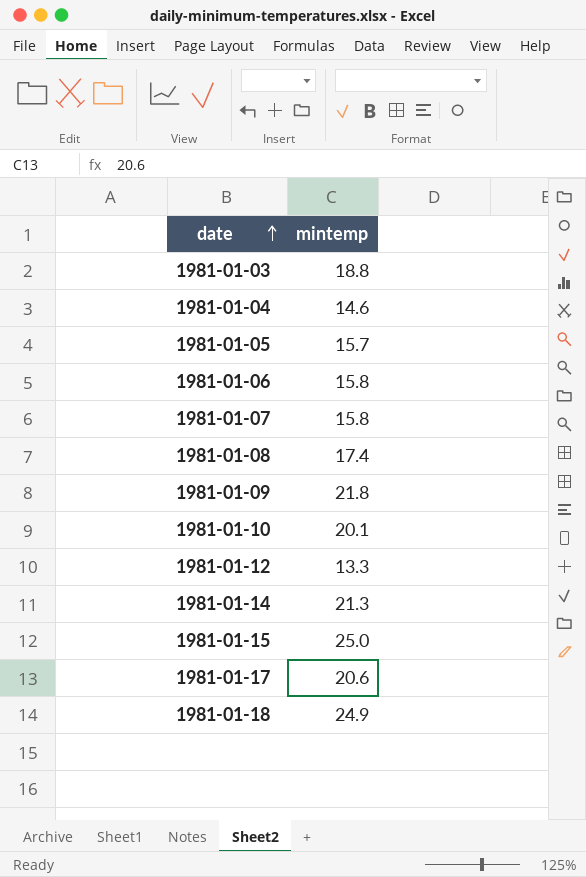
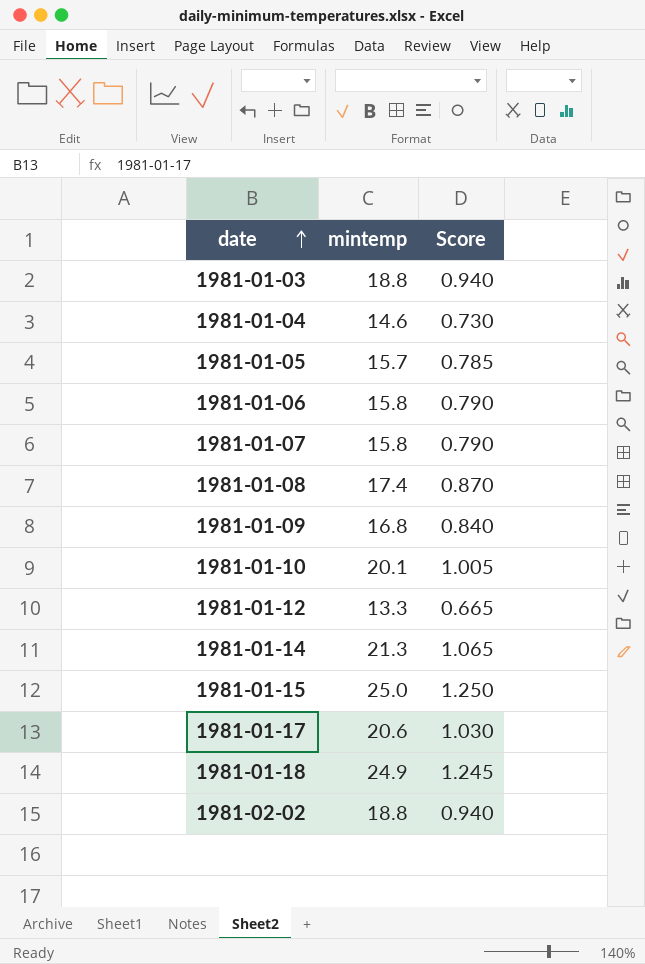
column Score | formula: none -> [mintemp] * 0.05
1981-01-09 | mintemp: 21.8 -> 16.8
row 1981-02-02: none -> 18.8 | 0.940

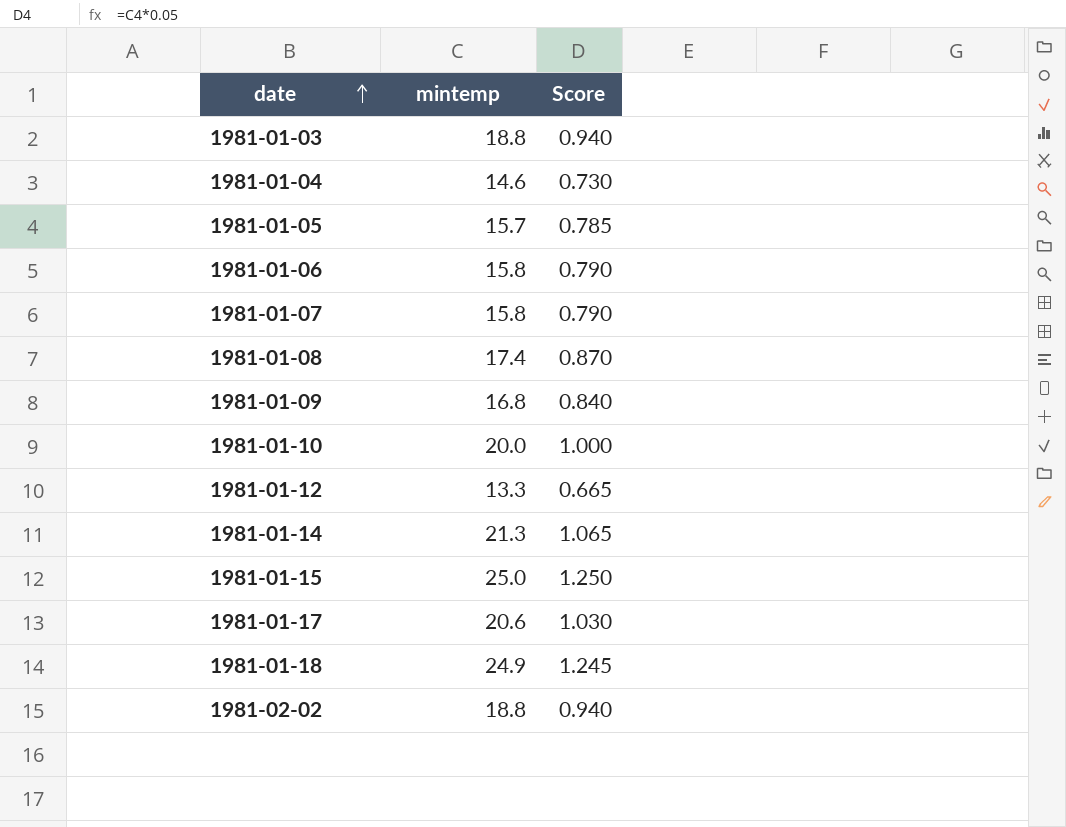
1981-01-10 | mintemp: 20.1 -> 20.0
1981-01-10 | Score: 1.005 -> 1.000

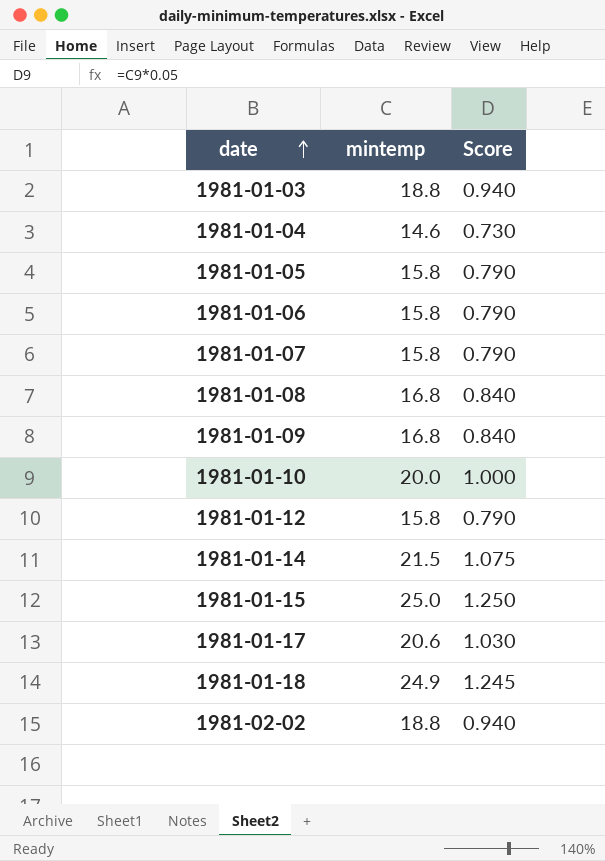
1981-01-05 | mintemp: 15.7 -> 15.8
1981-01-05 | Score: 0.785 -> 0.790
1981-01-08 | mintemp: 17.4 -> 16.8
1981-01-08 | Score: 0.870 -> 0.840
1981-01-12 | mintemp: 13.3 -> 15.8
1981-01-12 | Score: 0.665 -> 0.790
1981-01-14 | mintemp: 21.3 -> 21.5
1981-01-14 | Score: 1.065 -> 1.075

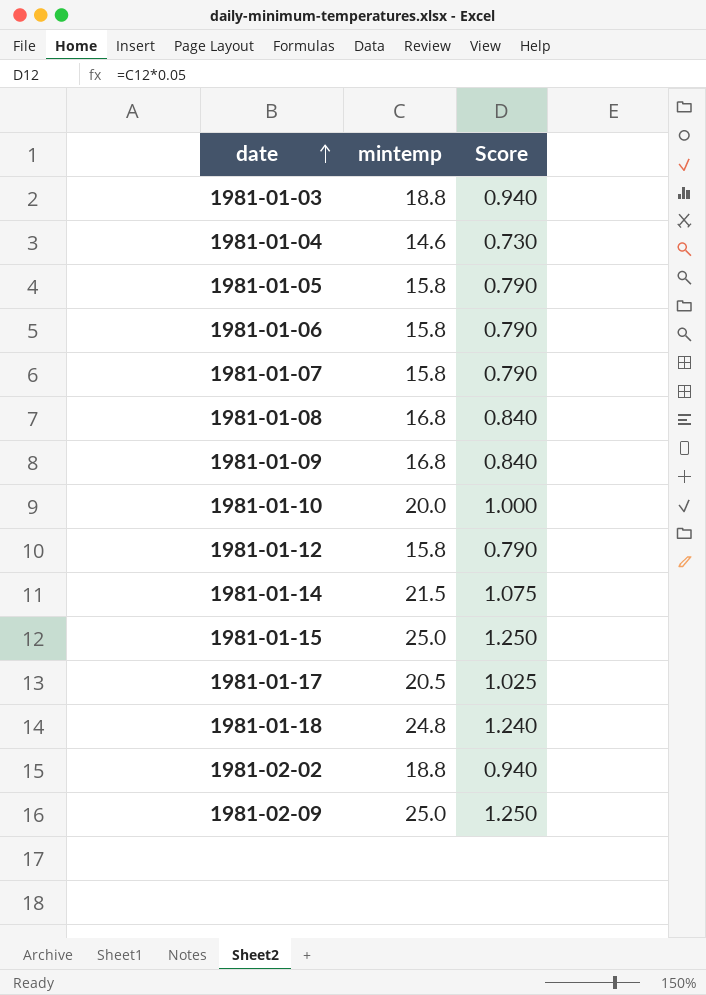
1981-01-17 | mintemp: 20.6 -> 20.5
1981-01-17 | Score: 1.030 -> 1.025
1981-01-18 | mintemp: 24.9 -> 24.8
1981-01-18 | Score: 1.245 -> 1.240
row 1981-02-09: none -> 25.0 | 1.250

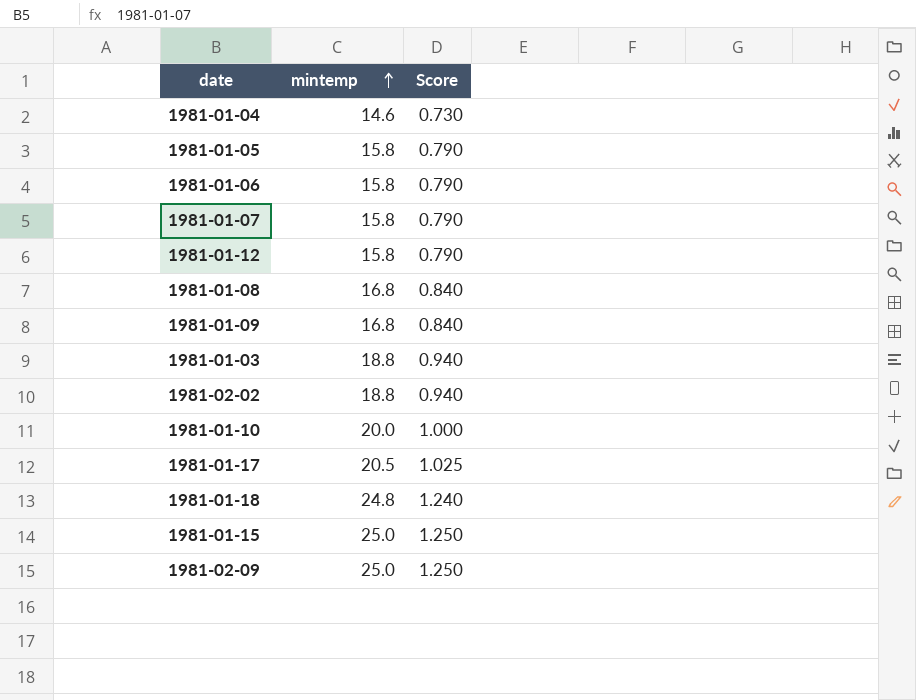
row order: date ascending -> mintemp ascending
row 1981-01-14: 21.5 | 1.075 -> none

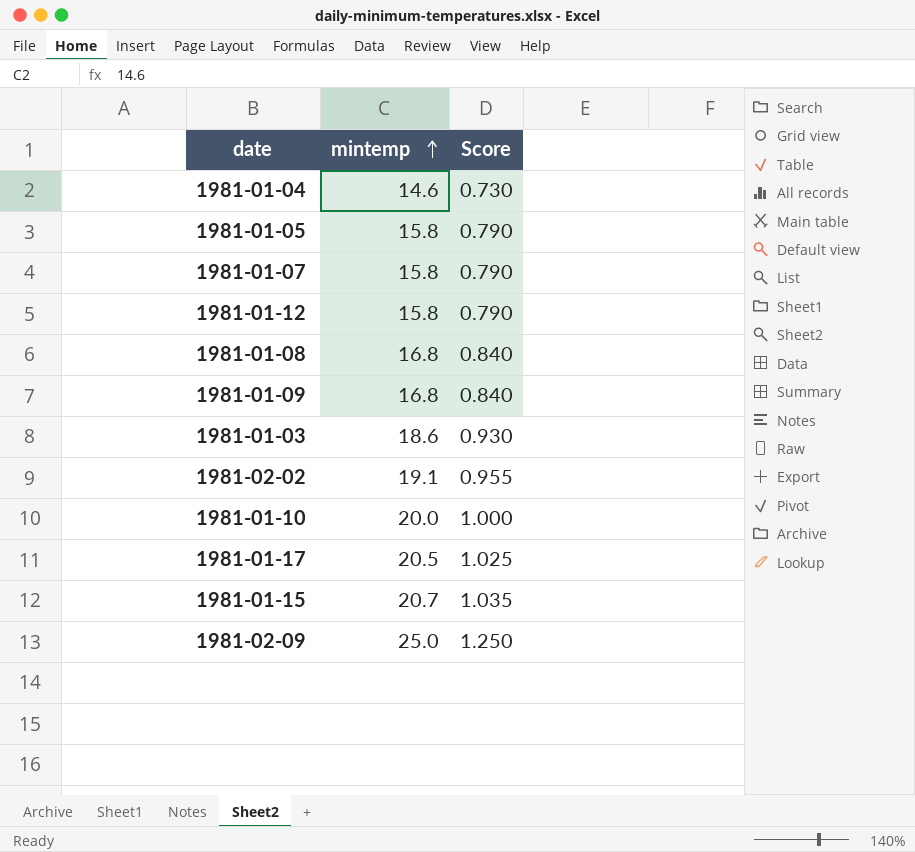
row 1981-01-06: 15.8 | 0.790 -> none
row 1981-01-18: 24.8 | 1.240 -> none
1981-01-03 | mintemp: 18.8 -> 18.6
1981-01-03 | Score: 0.940 -> 0.930
1981-02-02 | mintemp: 18.8 -> 19.1
1981-02-02 | Score: 0.940 -> 0.955
1981-01-15 | mintemp: 25.0 -> 20.7
1981-01-15 | Score: 1.250 -> 1.035

